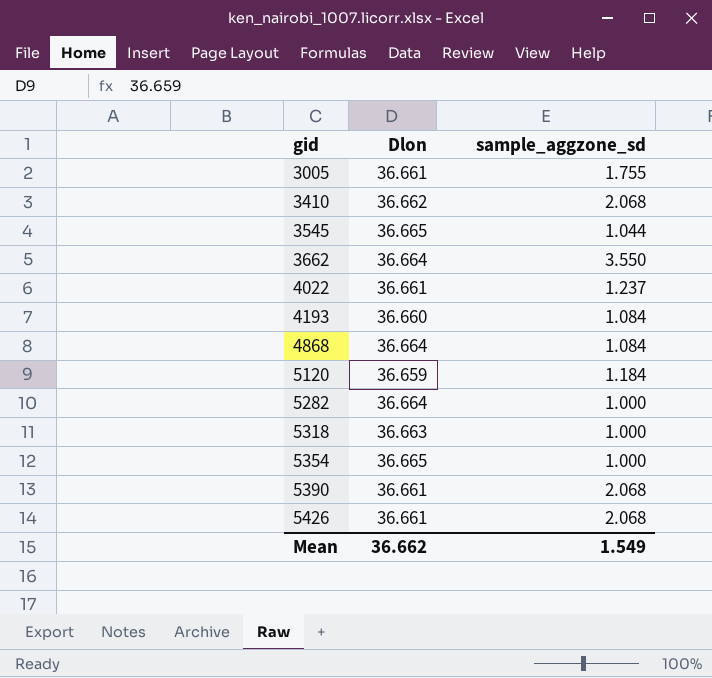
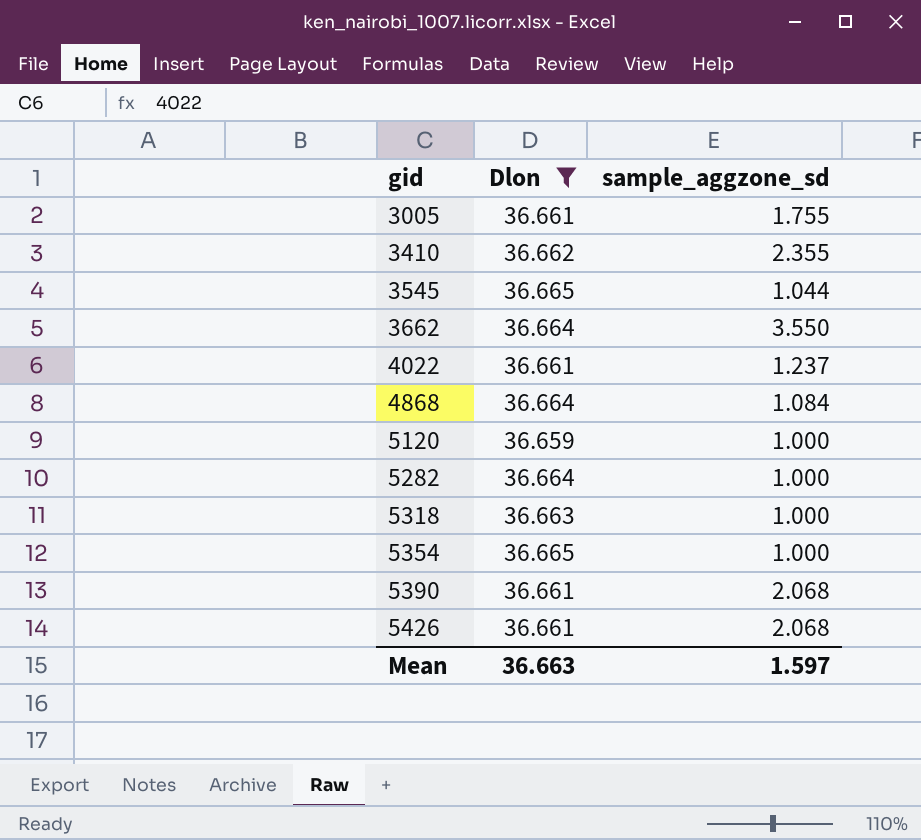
filter: none -> Dlon != 36.660
3410 | sample_aggzone_sd: 2.068 -> 2.355
5120 | sample_aggzone_sd: 1.184 -> 1.000
Mean | Dlon: 36.662 -> 36.663
Mean | sample_aggzone_sd: 1.549 -> 1.597

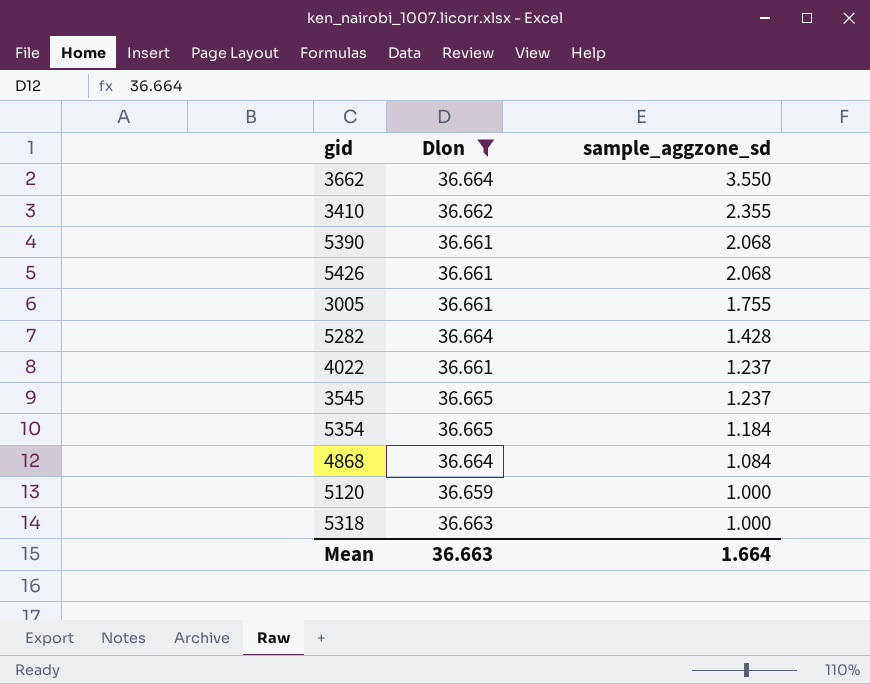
row order: gid ascending -> sample_aggzone_sd descending
5282 | sample_aggzone_sd: 1.000 -> 1.428
3545 | sample_aggzone_sd: 1.044 -> 1.237
5354 | sample_aggzone_sd: 1.000 -> 1.184
Mean | sample_aggzone_sd: 1.597 -> 1.664

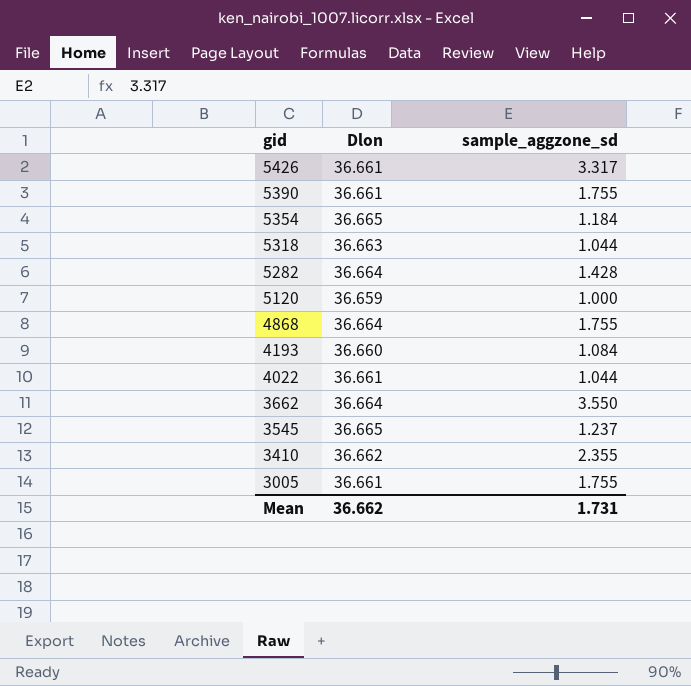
filter: Dlon != 36.660 -> none
row order: sample_aggzone_sd descending -> gid descending
5426 | sample_aggzone_sd: 2.068 -> 3.317
5390 | sample_aggzone_sd: 2.068 -> 1.755
5318 | sample_aggzone_sd: 1.000 -> 1.044
4868 | sample_aggzone_sd: 1.084 -> 1.755
4022 | sample_aggzone_sd: 1.237 -> 1.044
Mean | Dlon: 36.663 -> 36.662
Mean | sample_aggzone_sd: 1.664 -> 1.731

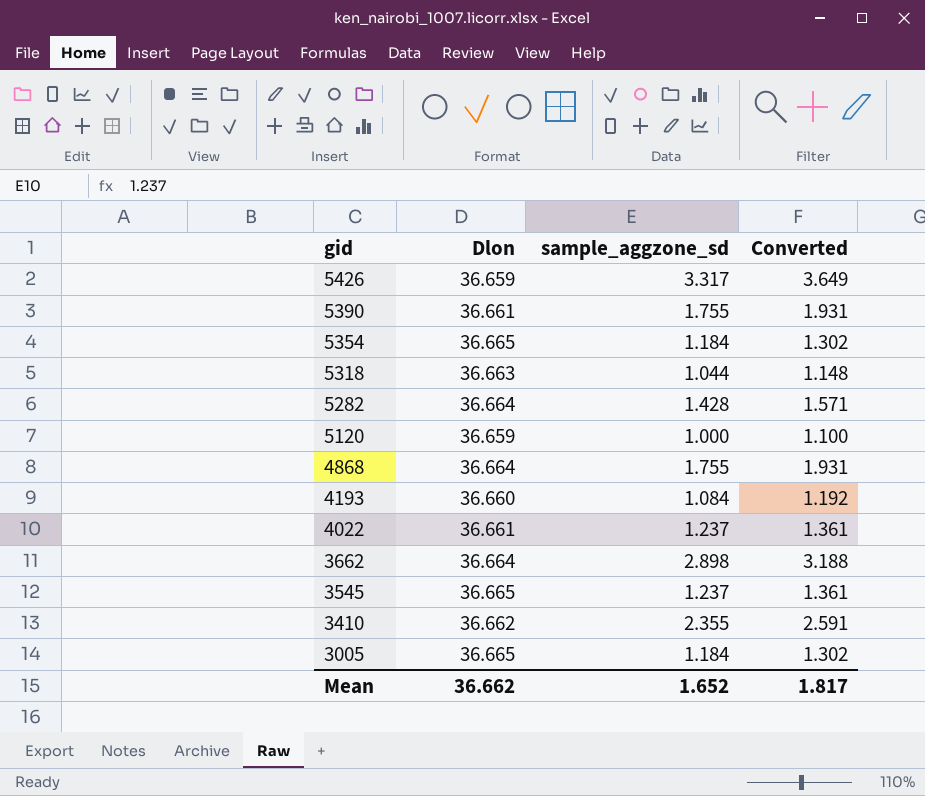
column Converted | formula: none -> [sample_aggzone_sd] * 1.1
5426 | Dlon: 36.661 -> 36.659
4022 | sample_aggzone_sd: 1.044 -> 1.237
3662 | sample_aggzone_sd: 3.550 -> 2.898
3005 | Dlon: 36.661 -> 36.665
3005 | sample_aggzone_sd: 1.755 -> 1.184
Mean | sample_aggzone_sd: 1.731 -> 1.652

